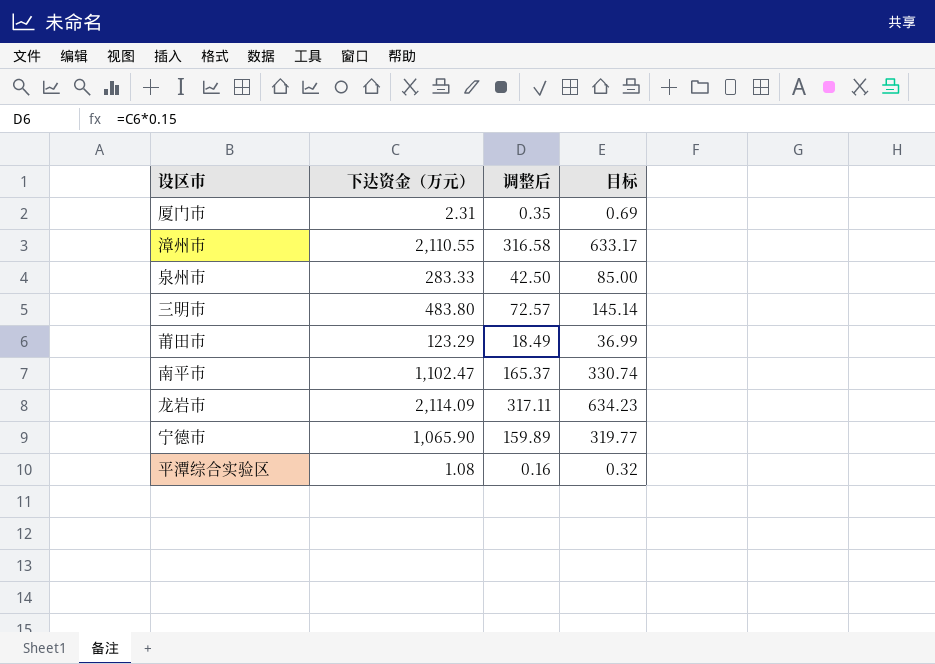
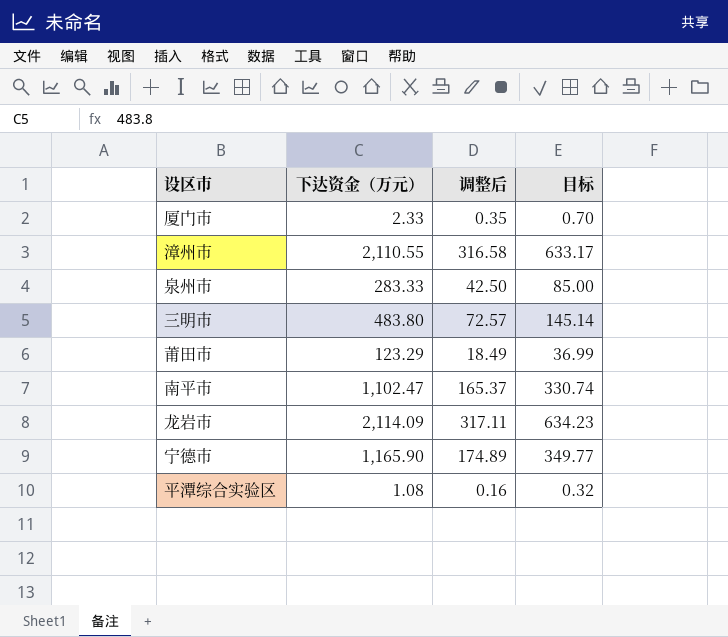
厦门市 | 下达资金（万元）: 2.31 -> 2.33
厦门市 | 目标: 0.69 -> 0.70
宁德市 | 下达资金（万元）: 1,065.90 -> 1,165.90
宁德市 | 调整后: 159.89 -> 174.89
宁德市 | 目标: 319.77 -> 349.77

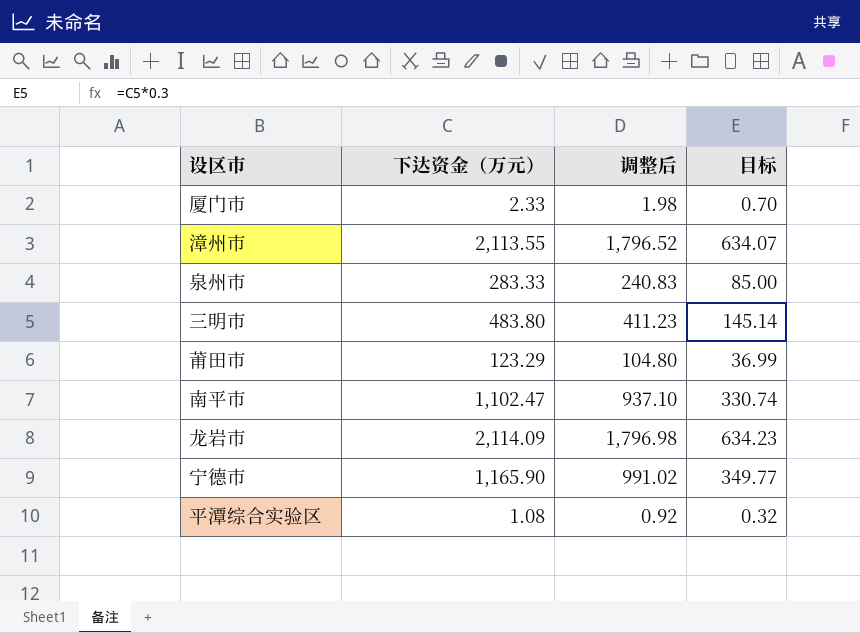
column 调整后 | formula: [下达资金（万元）] * 0.15 -> [下达资金（万元）] * 0.85
漳州市 | 下达资金（万元）: 2,110.55 -> 2,113.55
漳州市 | 目标: 633.17 -> 634.07

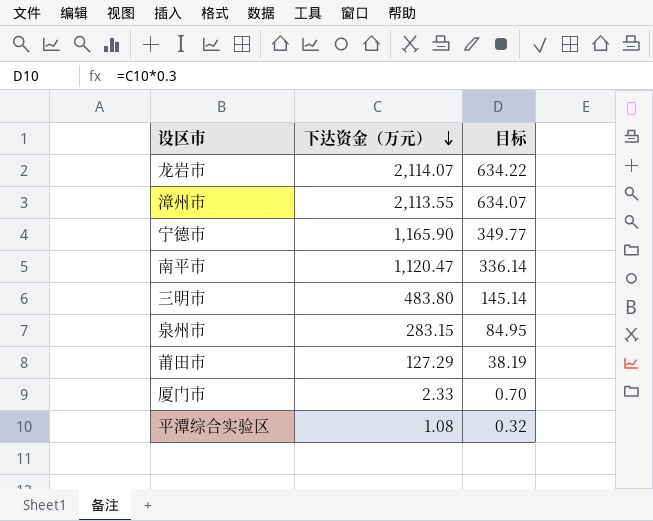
row order: none -> 下达资金（万元） descending
column 调整后 | formula: [下达资金（万元）] * 0.85 -> none
龙岩市 | 下达资金（万元）: 2,114.09 -> 2,114.07
龙岩市 | 目标: 634.23 -> 634.22
南平市 | 下达资金（万元）: 1,102.47 -> 1,120.47
南平市 | 目标: 330.74 -> 336.14
泉州市 | 下达资金（万元）: 283.33 -> 283.15
泉州市 | 目标: 85.00 -> 84.95
莆田市 | 下达资金（万元）: 123.29 -> 127.29
莆田市 | 目标: 36.99 -> 38.19

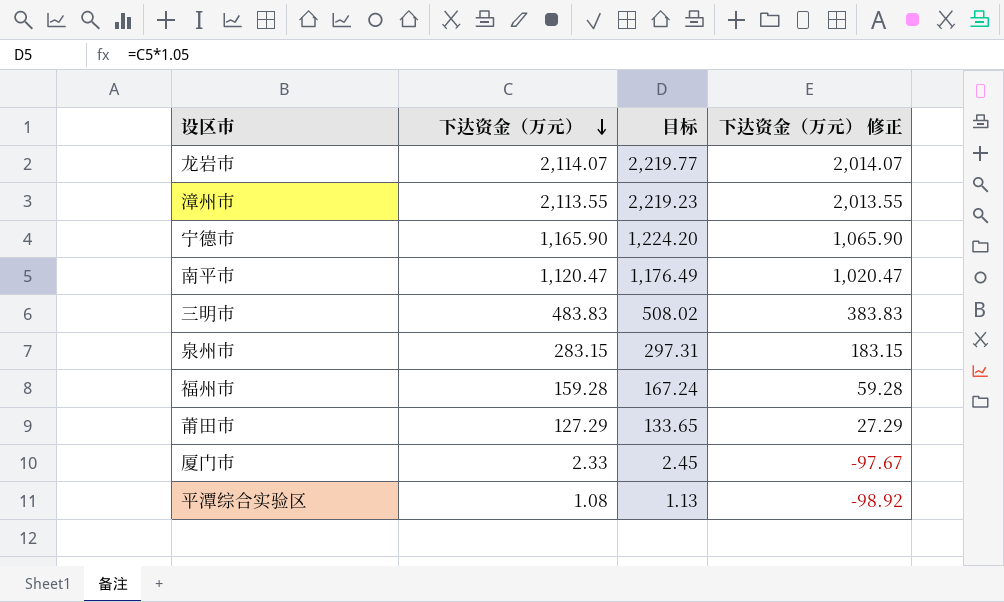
column 目标 | formula: [下达资金（万元）] * 0.3 -> [下达资金（万元）] * 1.05
column 下达资金（万元） 修正 | formula: none -> [下达资金（万元）] - 100
三明市 | 下达资金（万元）: 483.80 -> 483.83
row 福州市: none -> 159.28 | 167.24 | 59.28

